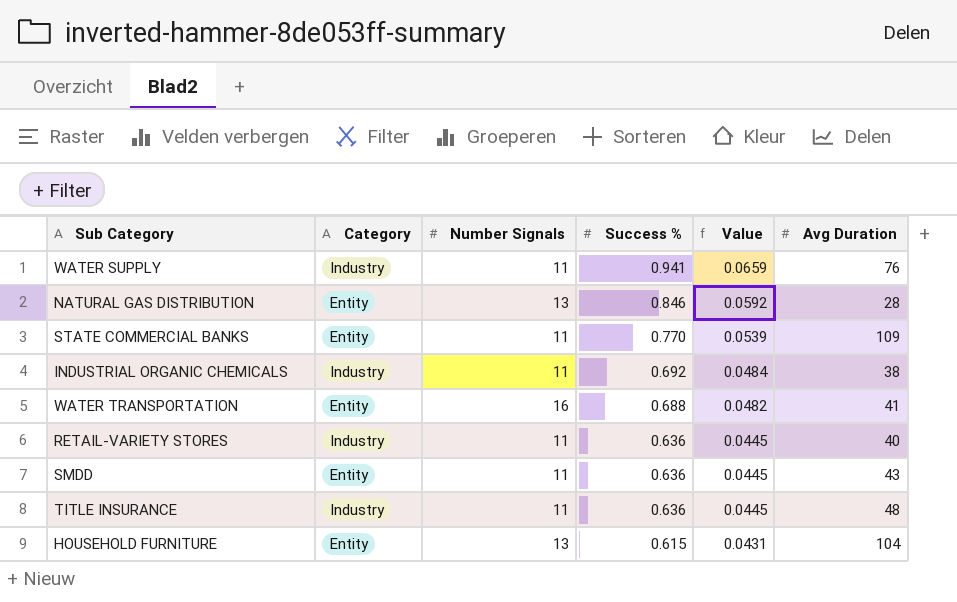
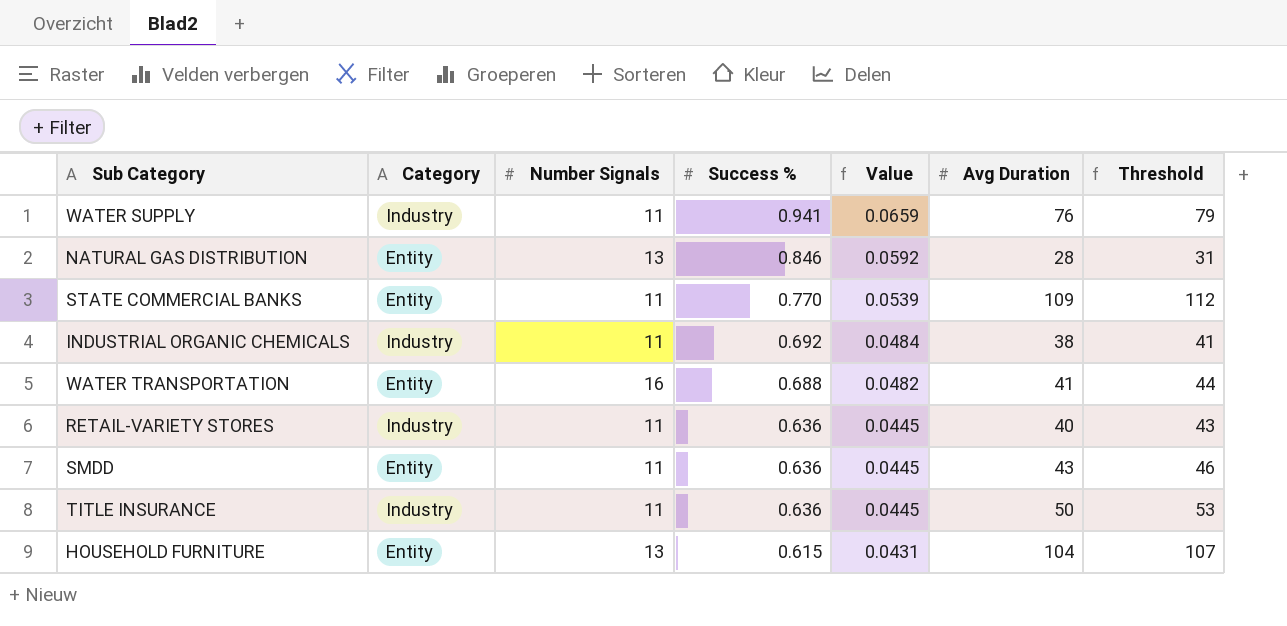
column Threshold | formula: none -> [Avg Duration] + 3
TITLE INSURANCE | Avg Duration: 48 -> 50

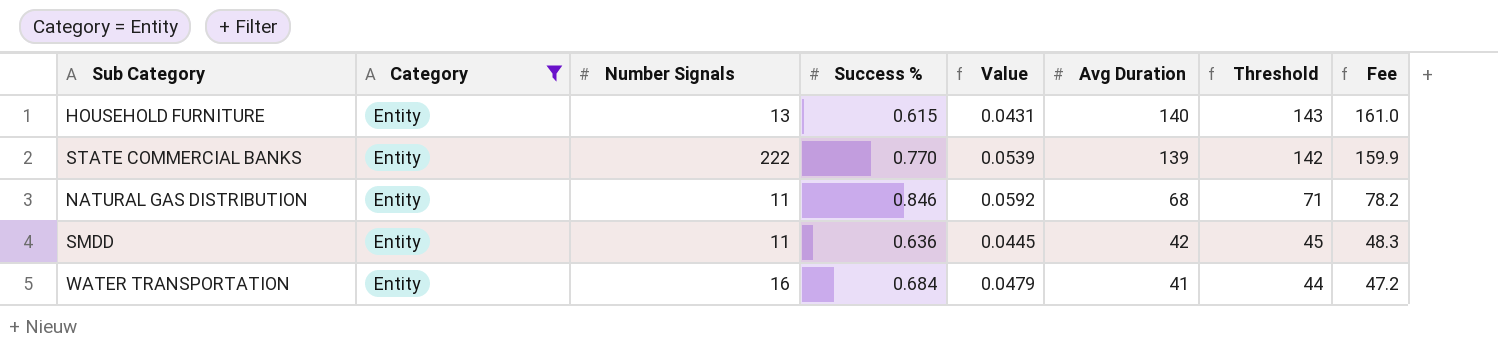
filter: none -> Category = Entity
row order: Success % descending -> Avg Duration descending
column Fee | formula: none -> [Avg Duration] * 1.15
HOUSEHOLD FURNITURE | Avg Duration: 104 -> 140
HOUSEHOLD FURNITURE | Threshold: 107 -> 143
STATE COMMERCIAL BANKS | Number Signals: 11 -> 222
STATE COMMERCIAL BANKS | Avg Duration: 109 -> 139
STATE COMMERCIAL BANKS | Threshold: 112 -> 142
NATURAL GAS DISTRIBUTION | Number Signals: 13 -> 11
NATURAL GAS DISTRIBUTION | Avg Duration: 28 -> 68
NATURAL GAS DISTRIBUTION | Threshold: 31 -> 71
SMDD | Avg Duration: 43 -> 42
SMDD | Threshold: 46 -> 45
WATER TRANSPORTATION | Success %: 0.688 -> 0.684
WATER TRANSPORTATION | Value: 0.0482 -> 0.0479

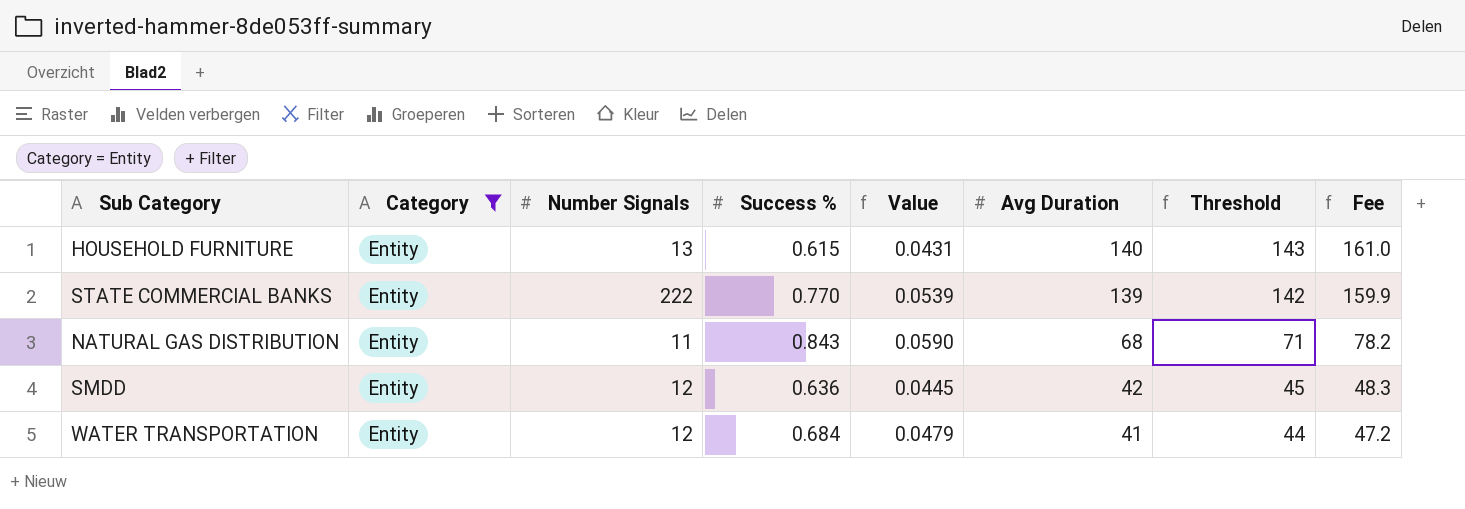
NATURAL GAS DISTRIBUTION | Success %: 0.846 -> 0.843
NATURAL GAS DISTRIBUTION | Value: 0.0592 -> 0.0590
SMDD | Number Signals: 11 -> 12
WATER TRANSPORTATION | Number Signals: 16 -> 12

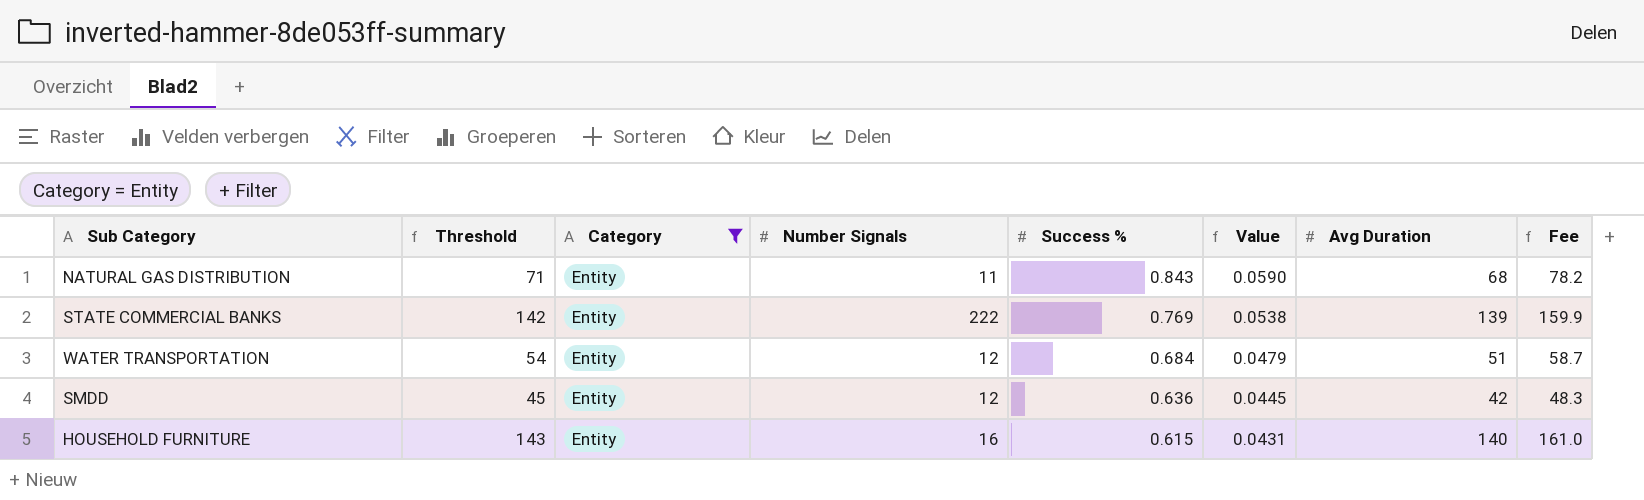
row order: Avg Duration descending -> Success % descending
column Threshold | position: 7 -> 2
STATE COMMERCIAL BANKS | Success %: 0.770 -> 0.769
STATE COMMERCIAL BANKS | Value: 0.0539 -> 0.0538
WATER TRANSPORTATION | Threshold: 44 -> 54
WATER TRANSPORTATION | Avg Duration: 41 -> 51
WATER TRANSPORTATION | Fee: 47.2 -> 58.7
HOUSEHOLD FURNITURE | Number Signals: 13 -> 16

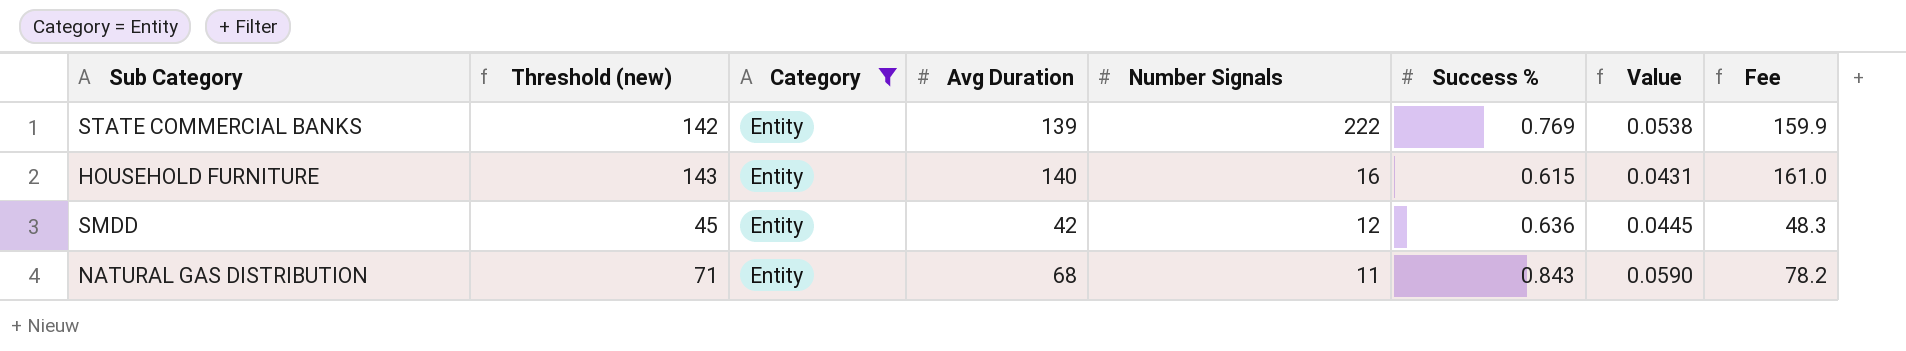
row order: Success % descending -> Number Signals descending
column name: Threshold -> Threshold (new)
column Avg Duration | position: 7 -> 4
row WATER TRANSPORTATION: 54 | Entity | 12 | 0.684 | 0.0479 | 51 | 58.7 -> none

